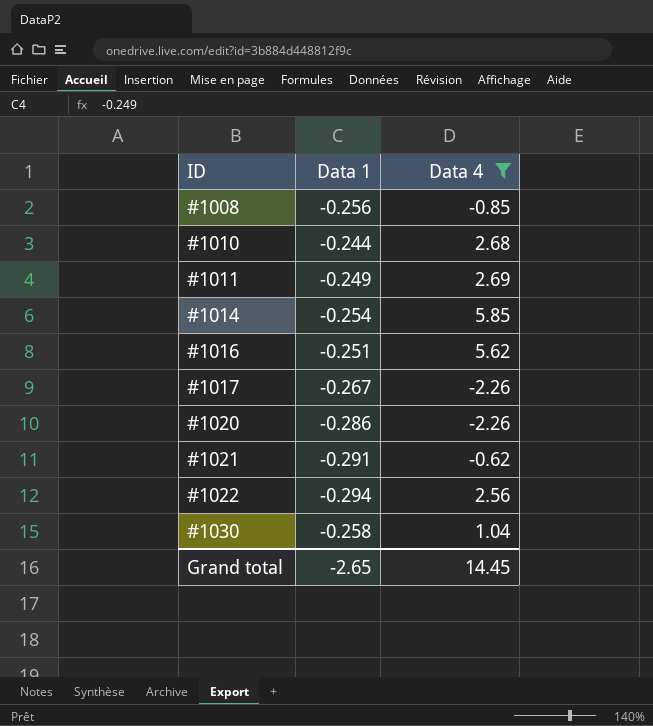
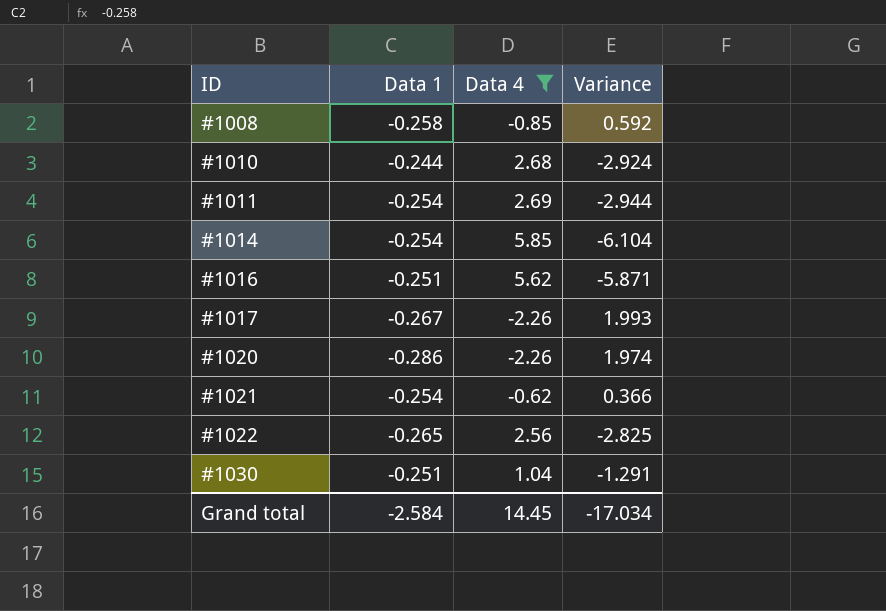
column Variance | formula: none -> [Data 1] - [Data 4]
#1008 | Data 1: -0.256 -> -0.258
#1011 | Data 1: -0.249 -> -0.254
#1021 | Data 1: -0.291 -> -0.254
#1022 | Data 1: -0.294 -> -0.265
#1030 | Data 1: -0.258 -> -0.251
Grand total | Data 1: -2.65 -> -2.584

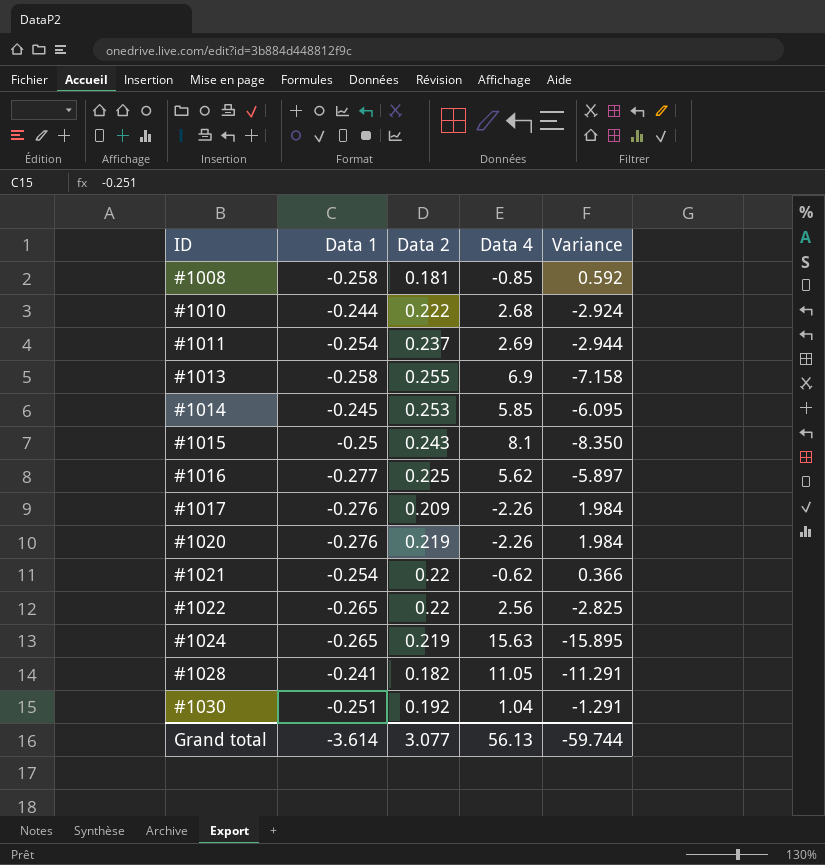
filter: Data 4 <= 5.85 -> none
column Data 2 | position: none -> 3
#1014 | Data 1: -0.254 -> -0.245
#1014 | Variance: -6.104 -> -6.095
#1016 | Data 1: -0.251 -> -0.277
#1016 | Variance: -5.871 -> -5.897
#1017 | Data 1: -0.267 -> -0.276
#1017 | Variance: 1.993 -> 1.984
#1020 | Data 1: -0.286 -> -0.276
#1020 | Variance: 1.974 -> 1.984
Grand total | Data 1: -2.584 -> -3.614
Grand total | Data 4: 14.45 -> 56.13
Grand total | Variance: -17.034 -> -59.744

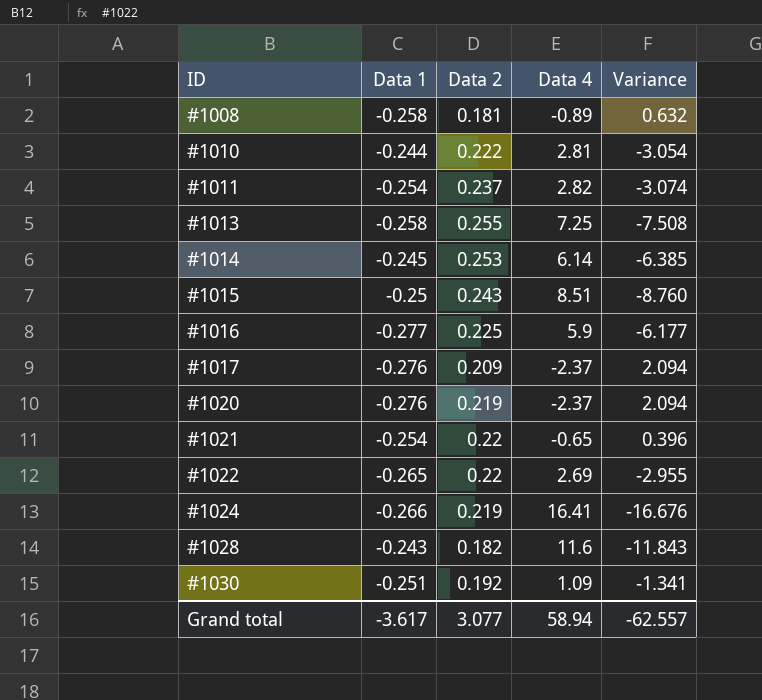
#1008 | Data 4: -0.85 -> -0.89
#1008 | Variance: 0.592 -> 0.632
#1010 | Data 4: 2.68 -> 2.81
#1010 | Variance: -2.924 -> -3.054
#1011 | Data 4: 2.69 -> 2.82
#1011 | Variance: -2.944 -> -3.074
#1013 | Data 4: 6.9 -> 7.25
#1013 | Variance: -7.158 -> -7.508
#1014 | Data 4: 5.85 -> 6.14
#1014 | Variance: -6.095 -> -6.385
#1015 | Data 4: 8.1 -> 8.51
#1015 | Variance: -8.350 -> -8.760
#1016 | Data 4: 5.62 -> 5.9
#1016 | Variance: -5.897 -> -6.177
#1017 | Data 4: -2.26 -> -2.37
#1017 | Variance: 1.984 -> 2.094
#1020 | Data 4: -2.26 -> -2.37
#1020 | Variance: 1.984 -> 2.094
#1021 | Data 4: -0.62 -> -0.65
#1021 | Variance: 0.366 -> 0.396
#1022 | Data 4: 2.56 -> 2.69
#1022 | Variance: -2.825 -> -2.955
#1024 | Data 1: -0.265 -> -0.266
#1024 | Data 4: 15.63 -> 16.41
#1024 | Variance: -15.895 -> -16.676
#1028 | Data 1: -0.241 -> -0.243
#1028 | Data 4: 11.05 -> 11.6
#1028 | Variance: -11.291 -> -11.843
#1030 | Data 4: 1.04 -> 1.09
#1030 | Variance: -1.291 -> -1.341
Grand total | Data 1: -3.614 -> -3.617
Grand total | Data 4: 56.13 -> 58.94
Grand total | Variance: -59.744 -> -62.557

